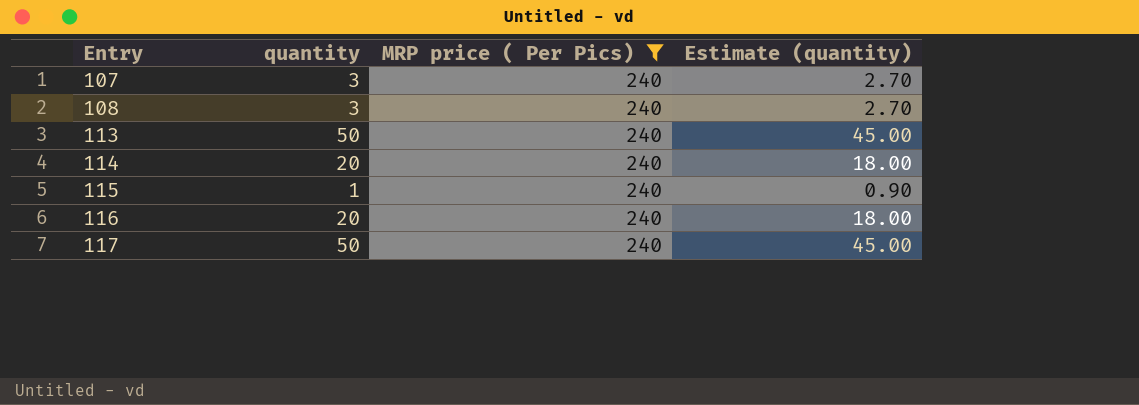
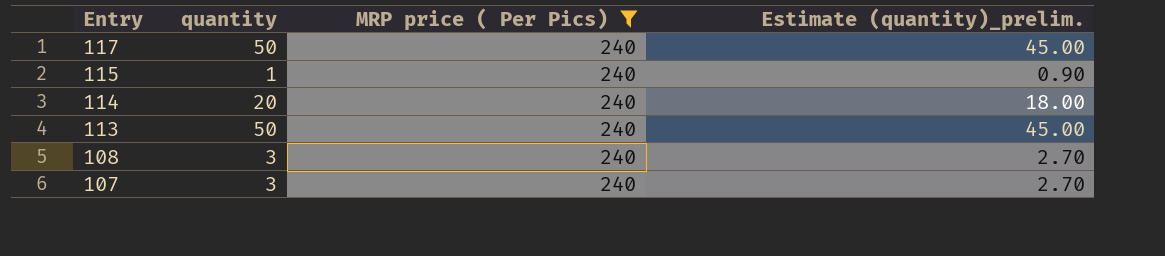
row order: Entry ascending -> Entry descending
column name: Estimate (quantity) -> Estimate (quantity)_prelim.
row 116: 20 | 240 | 18.00 -> none

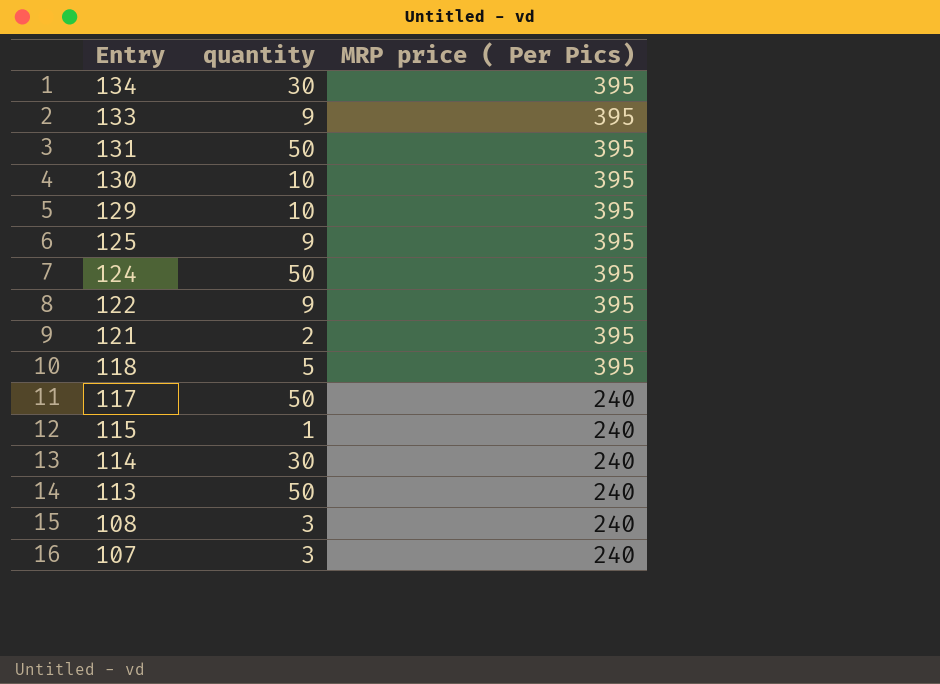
filter: MRP price ( Per Pics) = 240 -> none
column Estimate (quantity)_prelim. | formula: [quantity] * 0.9 -> none
114 | quantity: 20 -> 30

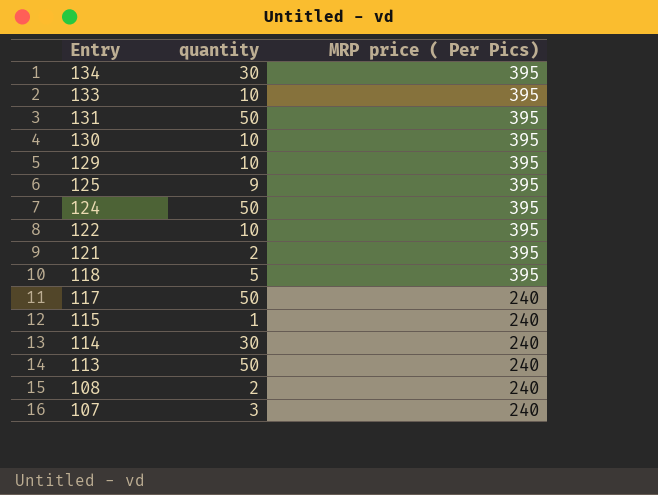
133 | quantity: 9 -> 10
122 | quantity: 9 -> 10
108 | quantity: 3 -> 2

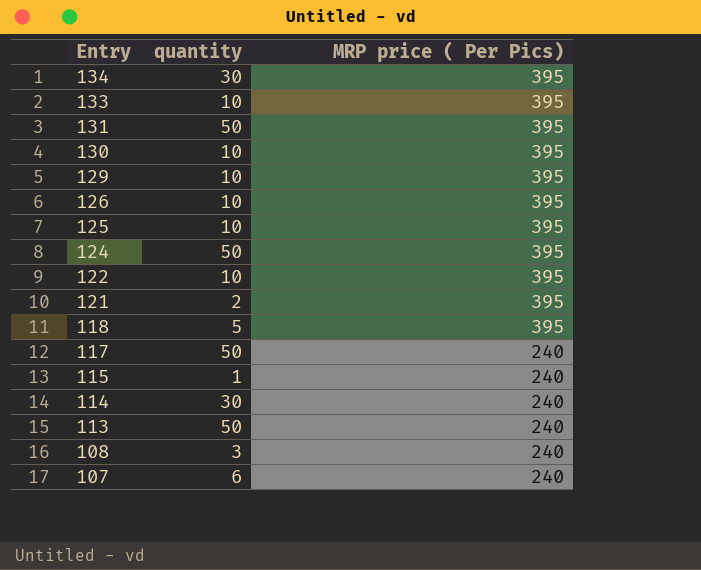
row 126: none -> 10 | 395
125 | quantity: 9 -> 10
108 | quantity: 2 -> 3
107 | quantity: 3 -> 6

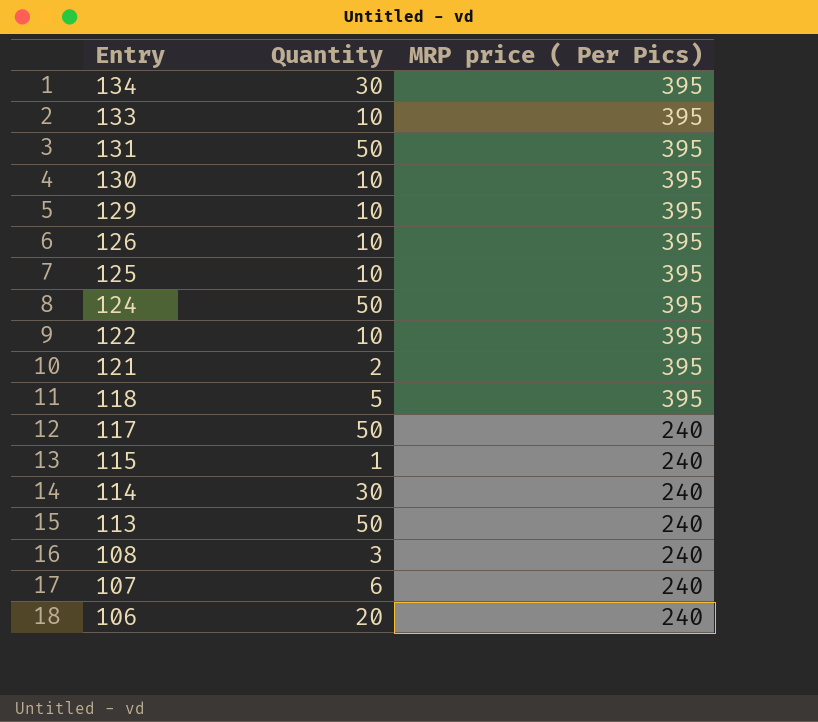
column name: quantity -> Quantity
row 106: none -> 20 | 240

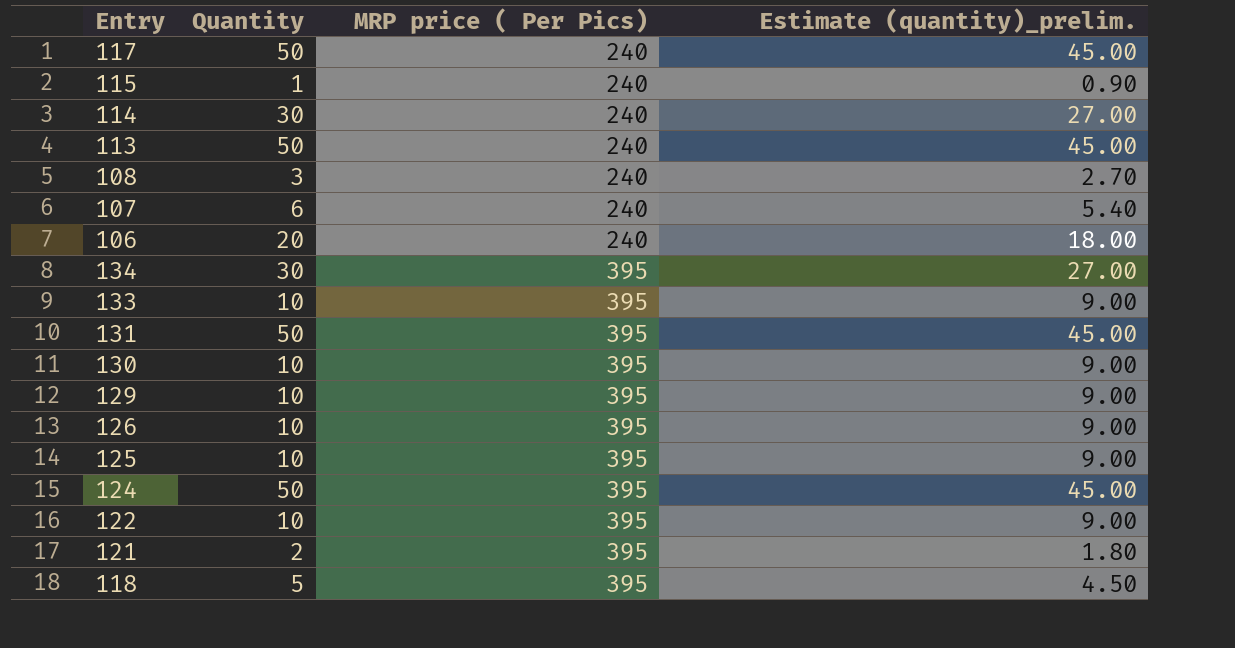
row order: Entry descending -> MRP price ( Per Pics) ascending
column Estimate (quantity)_prelim. | formula: none -> [Quantity] * 0.9

